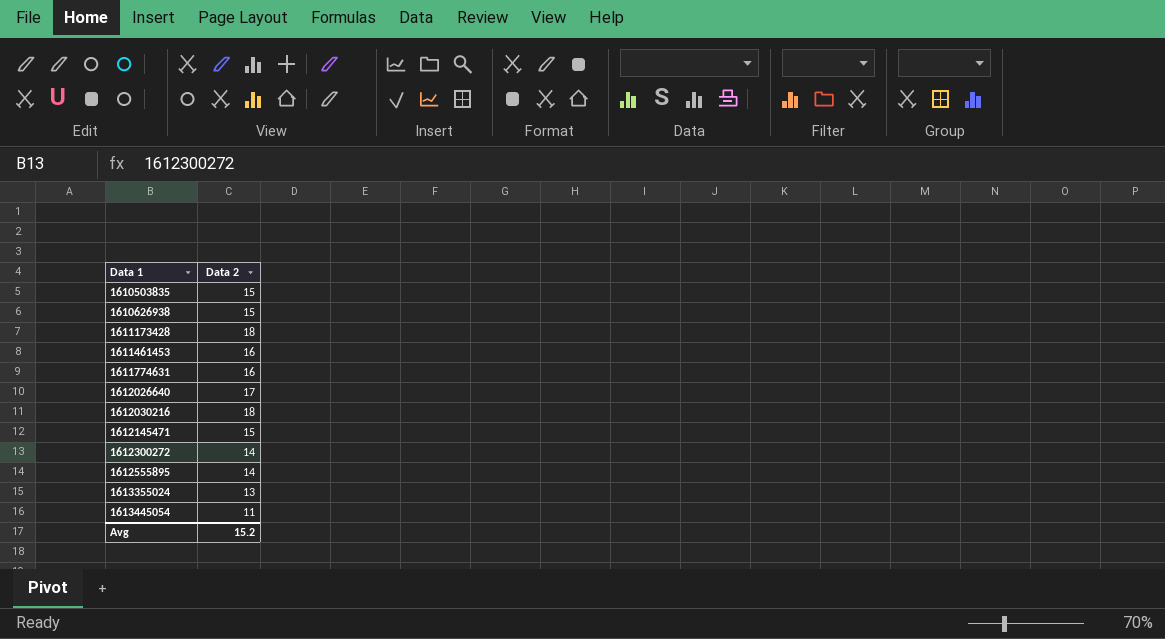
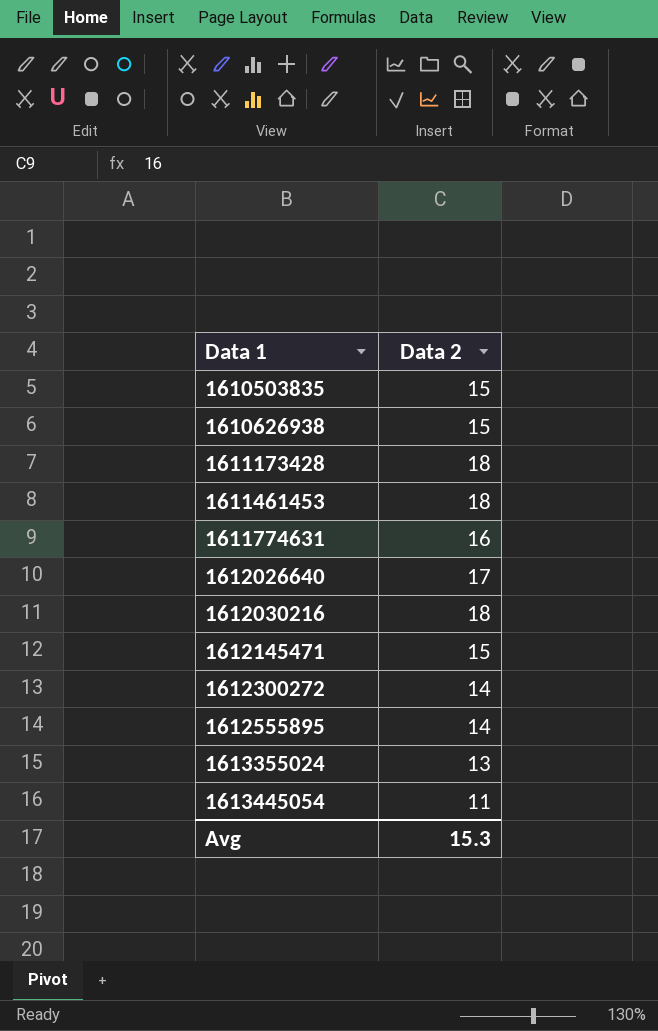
1611461453 | Data 2: 16 -> 18
Avg | Data 2: 15.2 -> 15.3

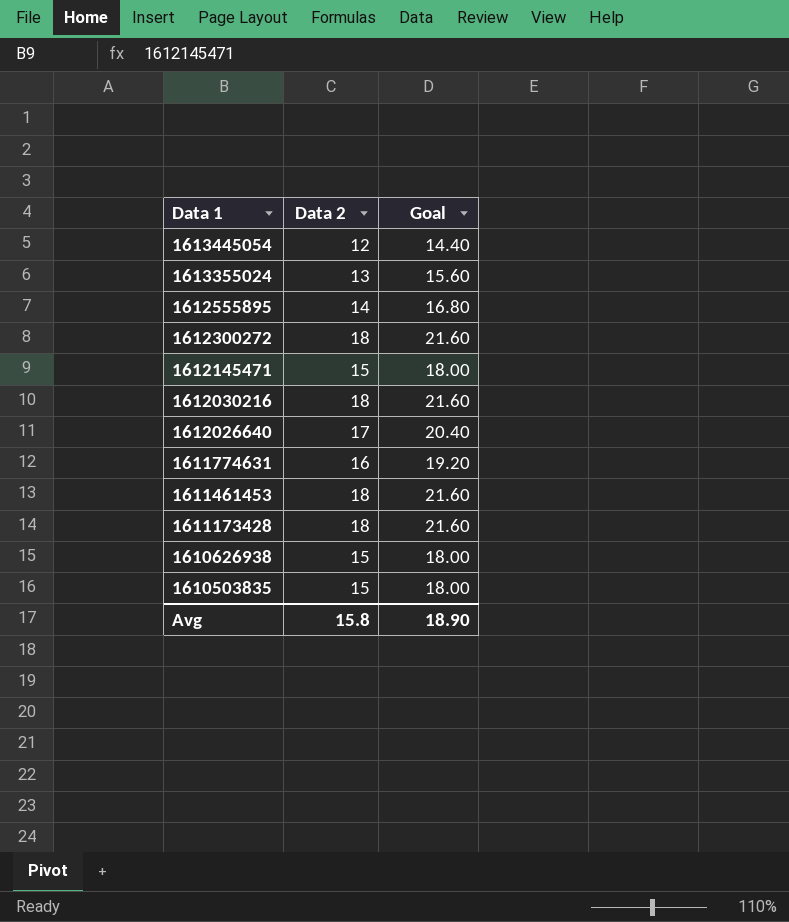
row order: Data 1 ascending -> Data 1 descending
column Goal | formula: none -> [Data 2] * 1.2
1613445054 | Data 2: 11 -> 12
1612300272 | Data 2: 14 -> 18
Avg | Data 2: 15.3 -> 15.8

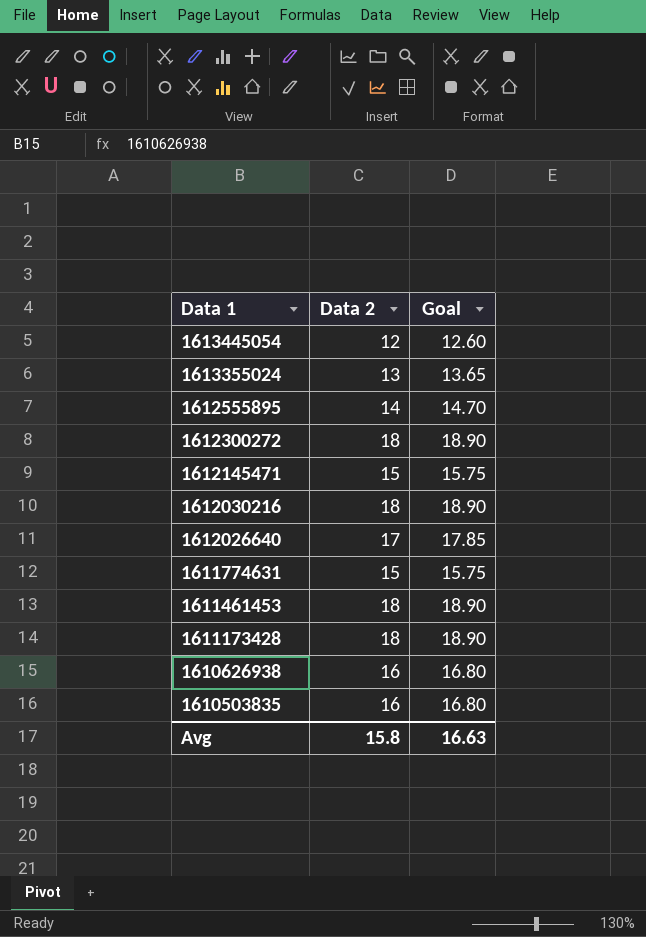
column Goal | formula: [Data 2] * 1.2 -> [Data 2] * 1.05
1611774631 | Data 2: 16 -> 15
1610626938 | Data 2: 15 -> 16
1610503835 | Data 2: 15 -> 16
Avg | Goal: 18.90 -> 16.63

